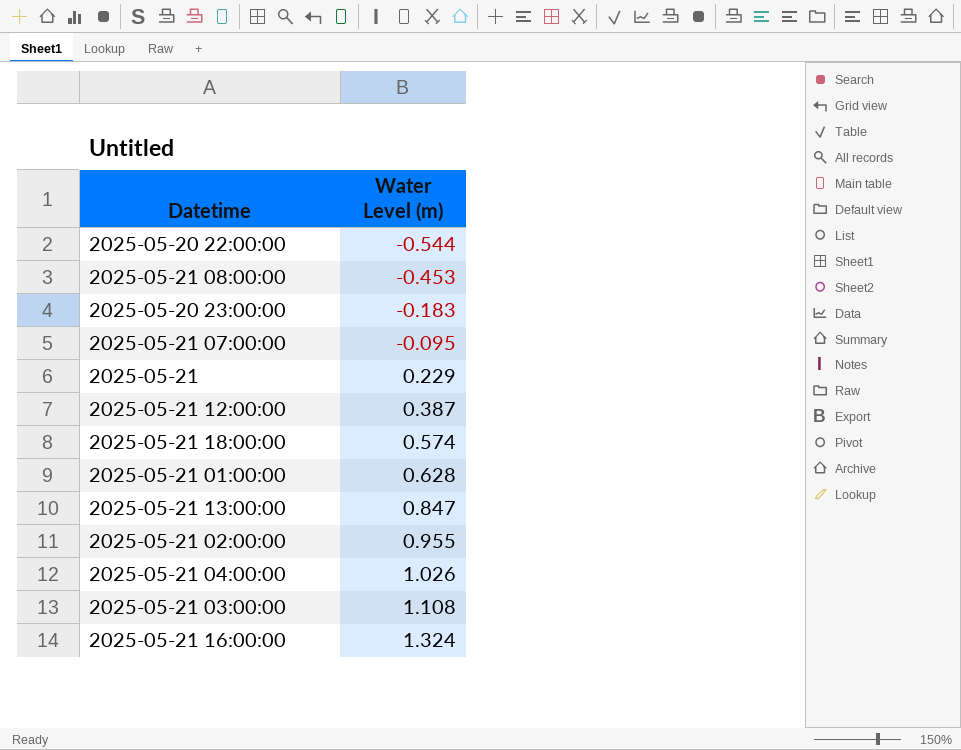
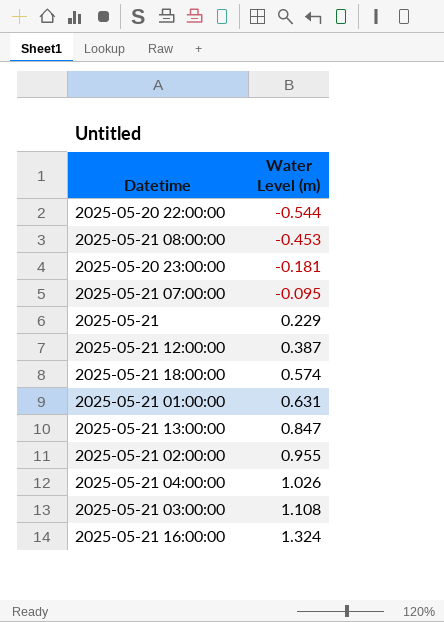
2025-05-20 23:00:00 | Water Level (m): -0.183 -> -0.181
2025-05-21 01:00:00 | Water Level (m): 0.628 -> 0.631

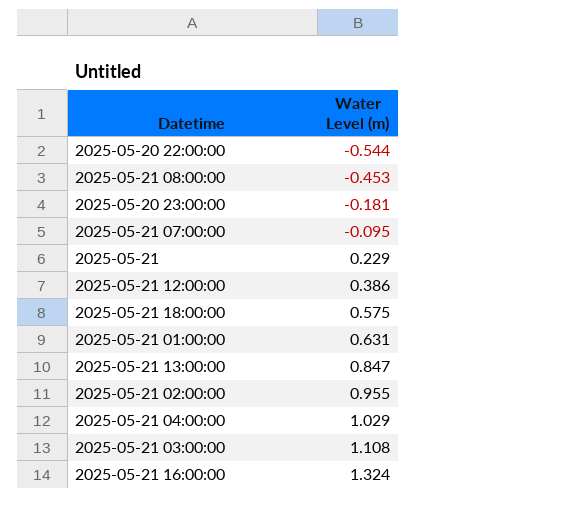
2025-05-21 12:00:00 | Water Level (m): 0.387 -> 0.386
2025-05-21 18:00:00 | Water Level (m): 0.574 -> 0.575
2025-05-21 04:00:00 | Water Level (m): 1.026 -> 1.029

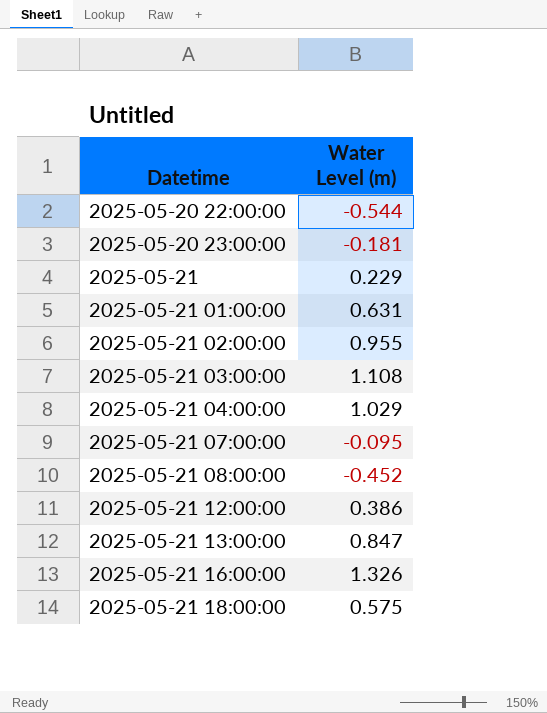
row order: Water Level (m) ascending -> Datetime ascending
2025-05-21 08:00:00 | Water Level (m): -0.453 -> -0.452
2025-05-21 16:00:00 | Water Level (m): 1.324 -> 1.326

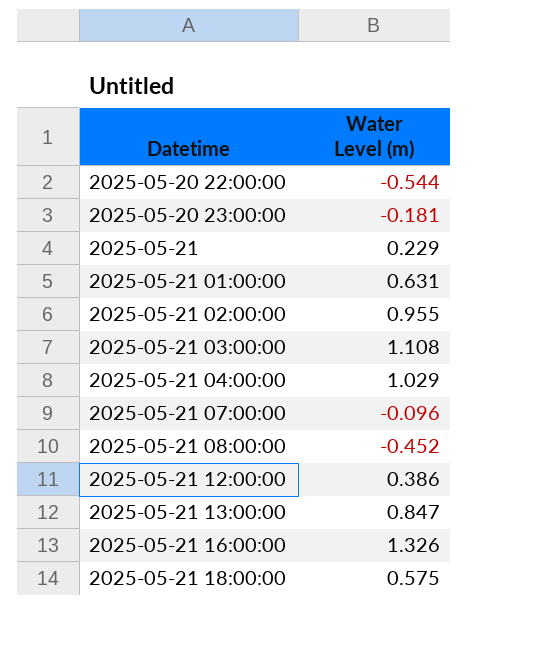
2025-05-21 07:00:00 | Water Level (m): -0.095 -> -0.096

